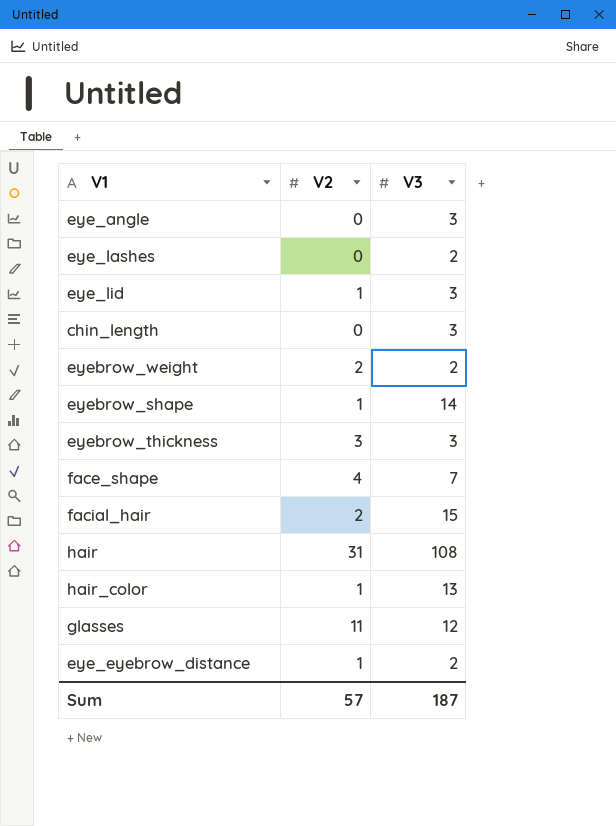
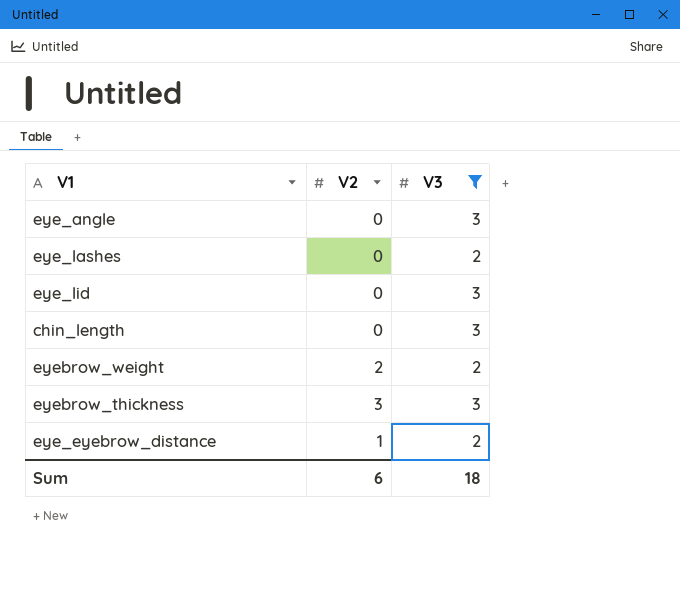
filter: none -> V3 <= 3
eye_lid | V2: 1 -> 0
Sum | V2: 57 -> 6
Sum | V3: 187 -> 18

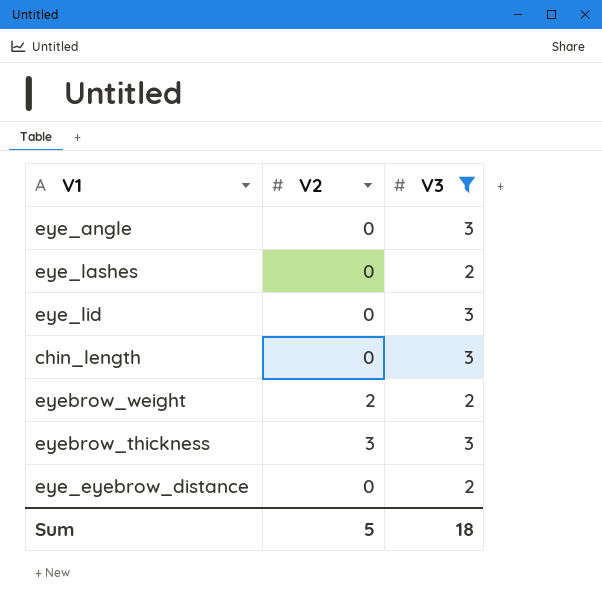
eye_eyebrow_distance | V2: 1 -> 0
Sum | V2: 6 -> 5

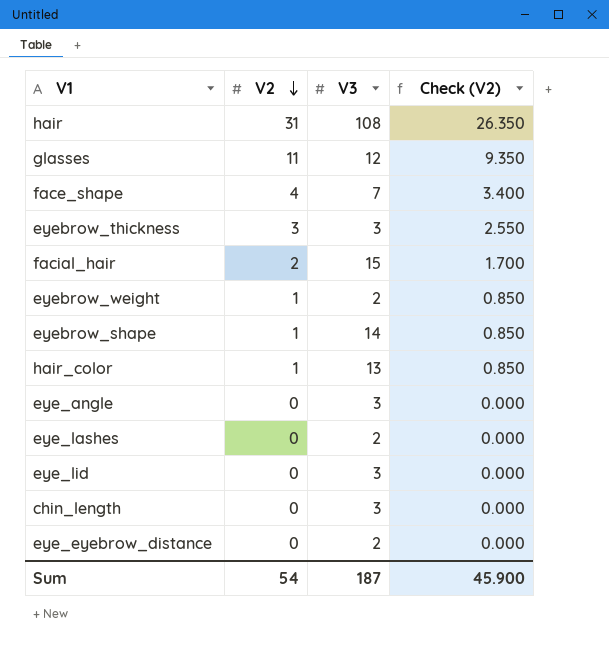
filter: V3 <= 3 -> none
row order: none -> V2 descending
column Check (V2) | formula: none -> [V2] * 0.85
eyebrow_weight | V2: 2 -> 1
Sum | V2: 5 -> 54
Sum | V3: 18 -> 187

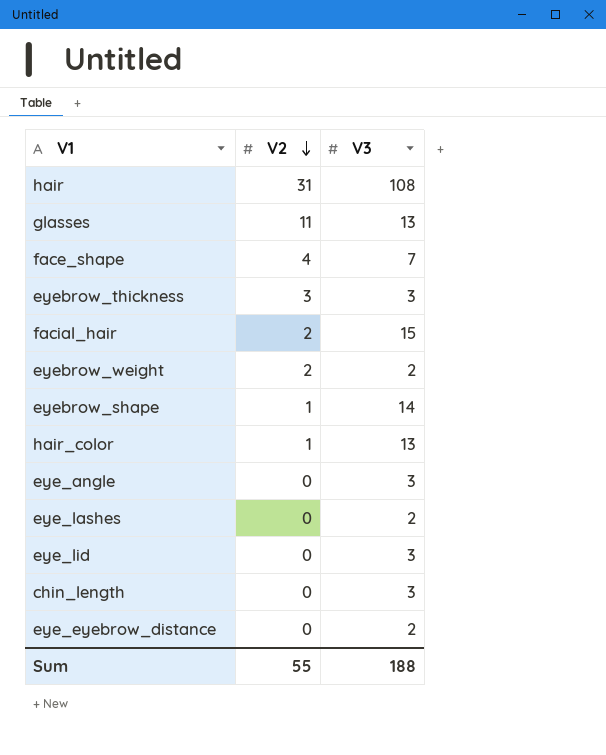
column Check (V2) | formula: [V2] * 0.85 -> none
glasses | V3: 12 -> 13
eyebrow_weight | V2: 1 -> 2
Sum | V2: 54 -> 55
Sum | V3: 187 -> 188

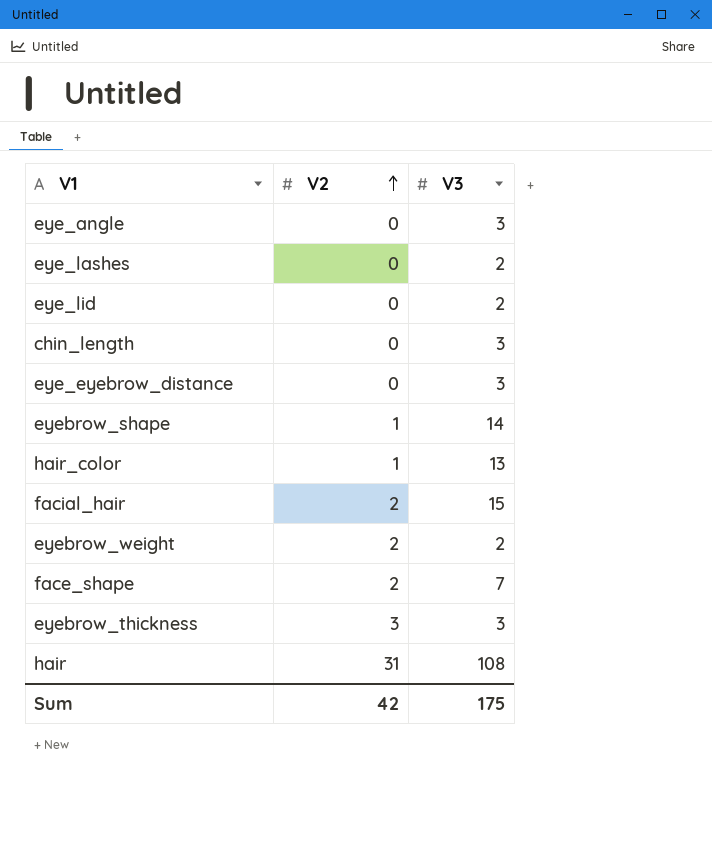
row order: V2 descending -> V2 ascending
row glasses: 11 | 13 -> none
eye_lid | V3: 3 -> 2
eye_eyebrow_distance | V3: 2 -> 3
face_shape | V2: 4 -> 2
Sum | V2: 55 -> 42
Sum | V3: 188 -> 175

